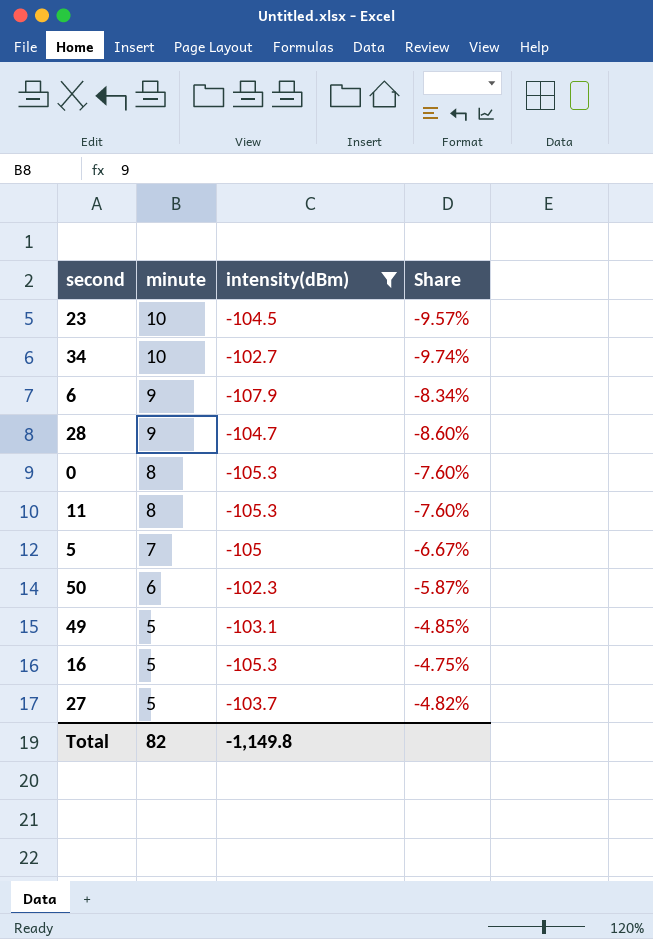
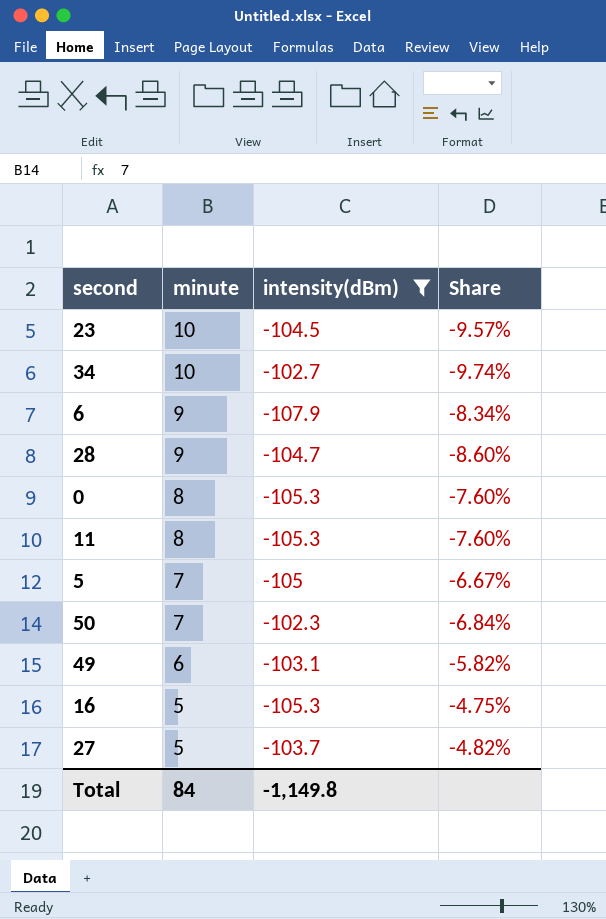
50 | minute: 6 -> 7
50 | Share: -5.87% -> -6.84%
49 | minute: 5 -> 6
49 | Share: -4.85% -> -5.82%
Total | minute: 82 -> 84

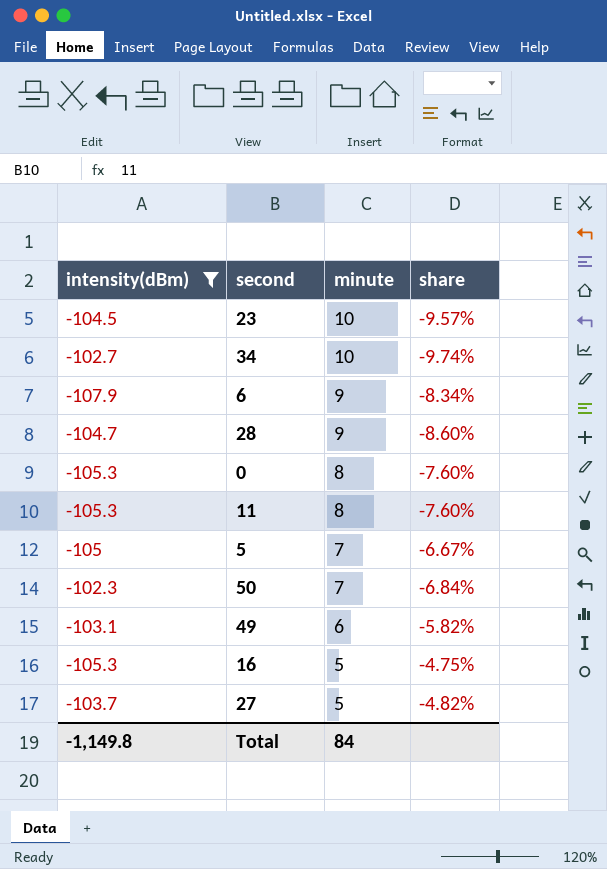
column intensity(dBm) | position: 3 -> 1
column name: Share -> share

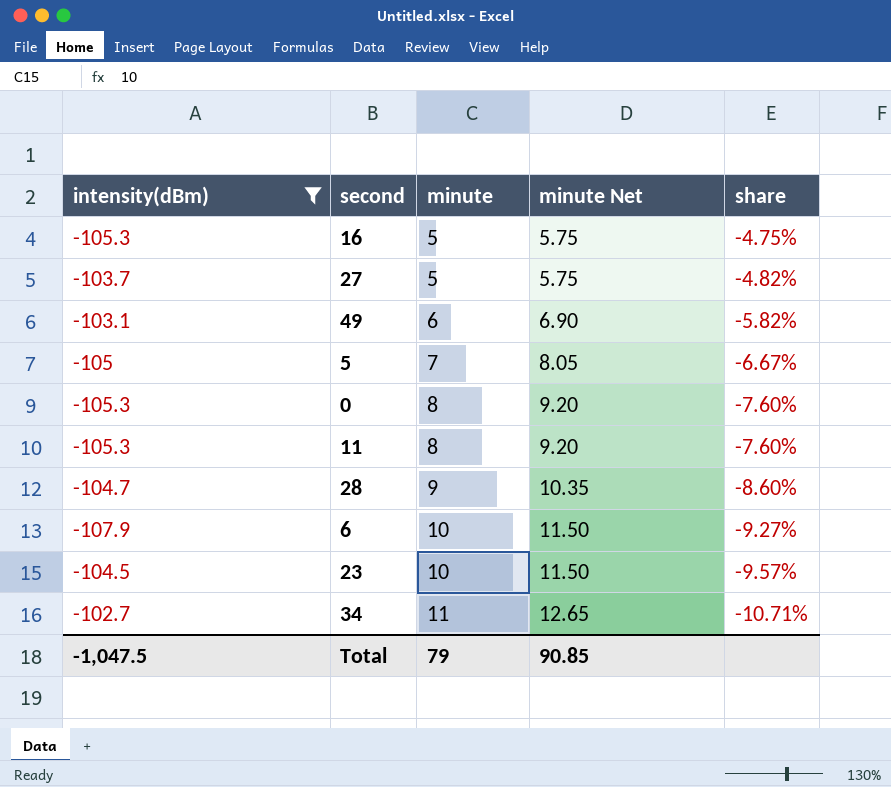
row order: minute descending -> minute ascending
column minute Net | formula: none -> [minute] * 1.15
row 50: -102.3 | 7 | -6.84% -> none
6 | minute: 9 -> 10
6 | share: -8.34% -> -9.27%
34 | minute: 10 -> 11
34 | share: -9.74% -> -10.71%
Total | intensity(dBm): -1,149.8 -> -1,047.5
Total | minute: 84 -> 79

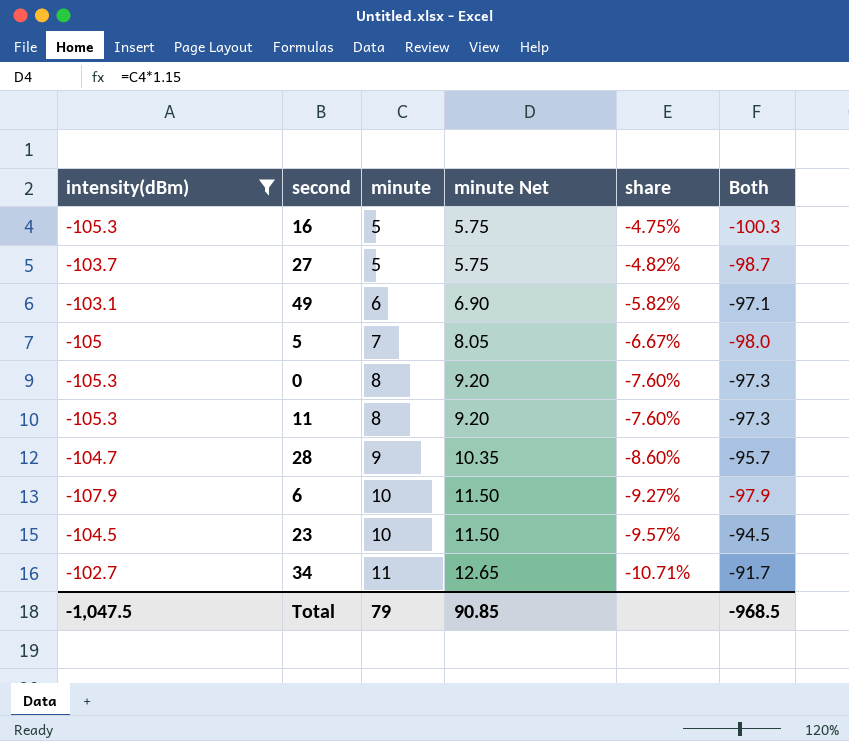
column Both | formula: none -> [intensity(dBm)] + [minute]

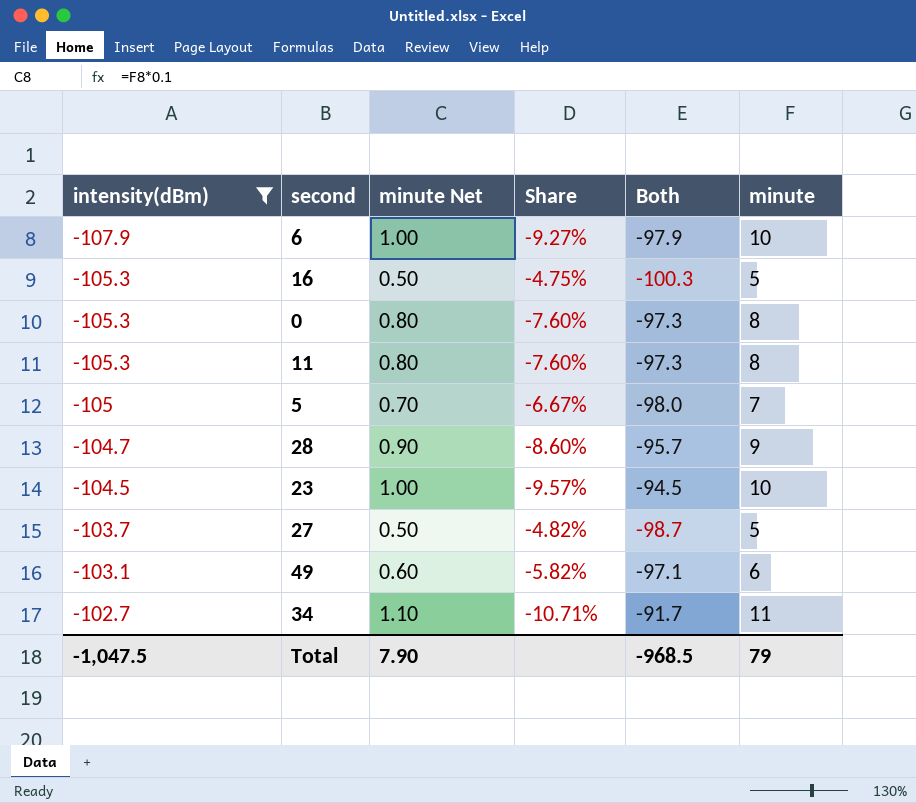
row order: minute ascending -> intensity(dBm) ascending
column minute Net | formula: [minute] * 1.15 -> [minute] * 0.1
column name: share -> Share
column minute | position: 3 -> 6
Total | minute Net: 90.85 -> 7.90

